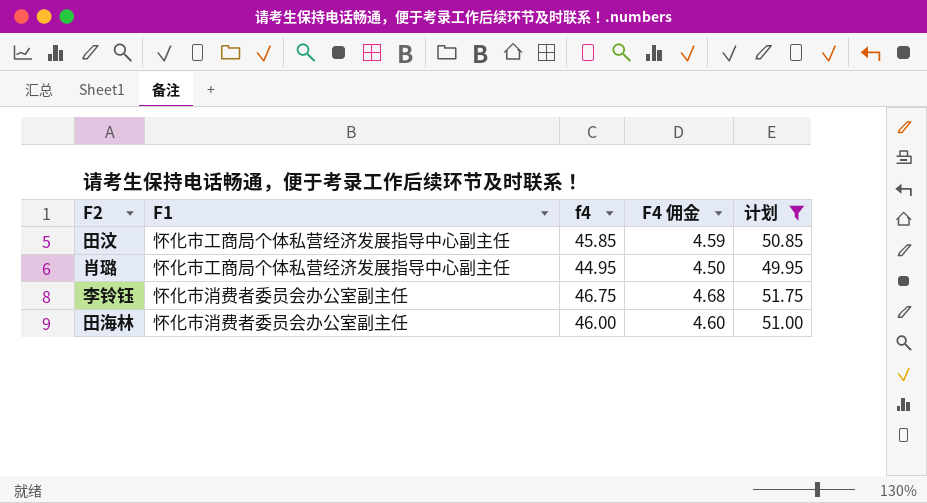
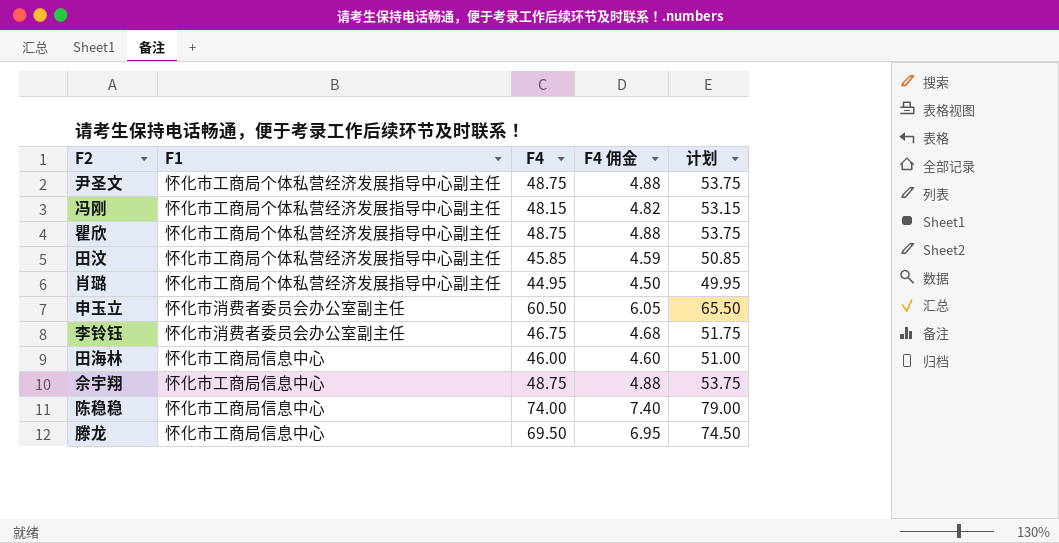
filter: 计划 <= 51.75 -> none
column name: f4 -> F4
田海林 | F1: 怀化市消费者委员会办公室副主任 -> 怀化市工商局信息中心

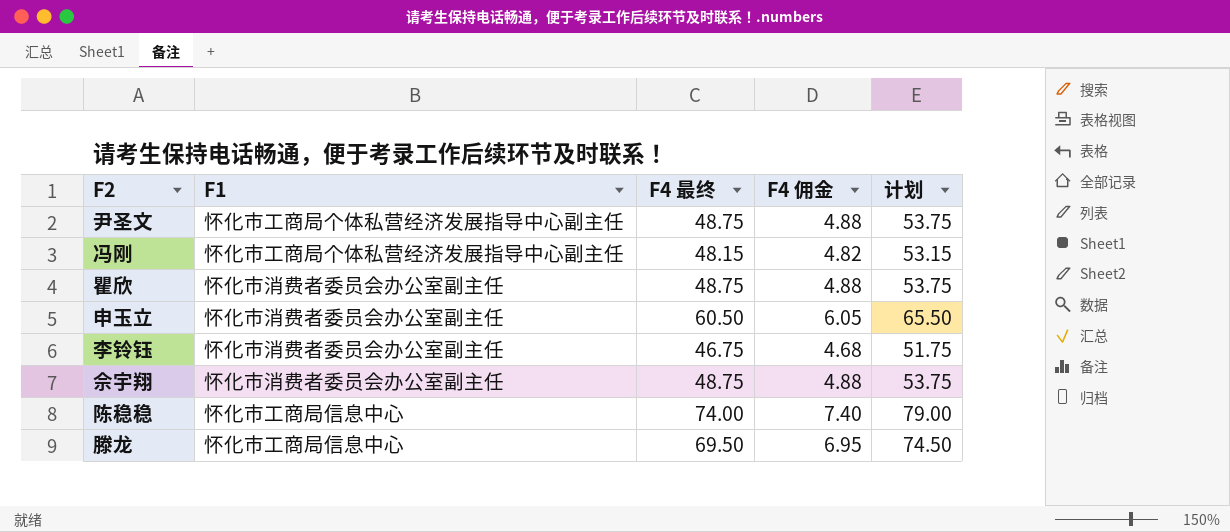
column name: F4 -> F4 最终
row 田汶: 怀化市工商局个体私营经济发展指导中心副主任 | 45.85 | 4.59 | 50.85 -> none
row 肖璐: 怀化市工商局个体私营经济发展指导中心副主任 | 44.95 | 4.50 | 49.95 -> none
row 田海林: 怀化市工商局信息中心 | 46.00 | 4.60 | 51.00 -> none
瞿欣 | F1: 怀化市工商局个体私营经济发展指导中心副主任 -> 怀化市消费者委员会办公室副主任
佘宇翔 | F1: 怀化市工商局信息中心 -> 怀化市消费者委员会办公室副主任

